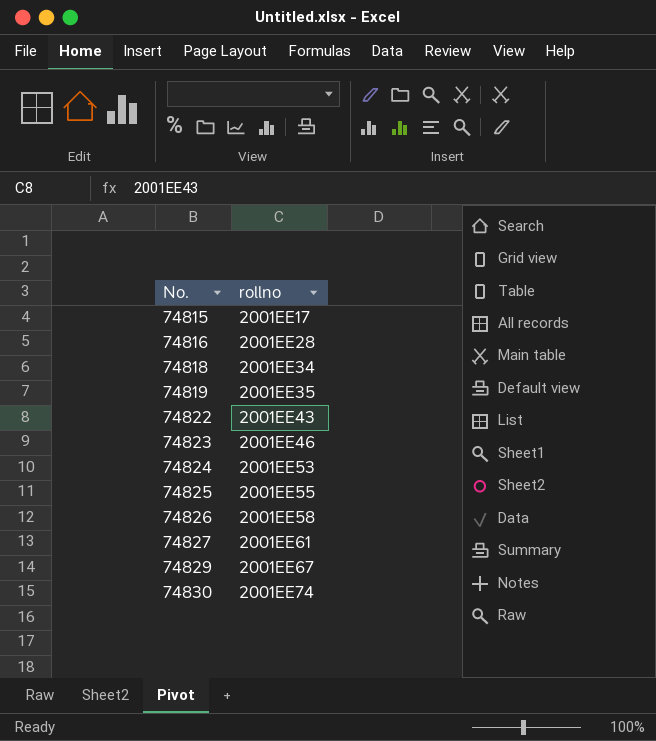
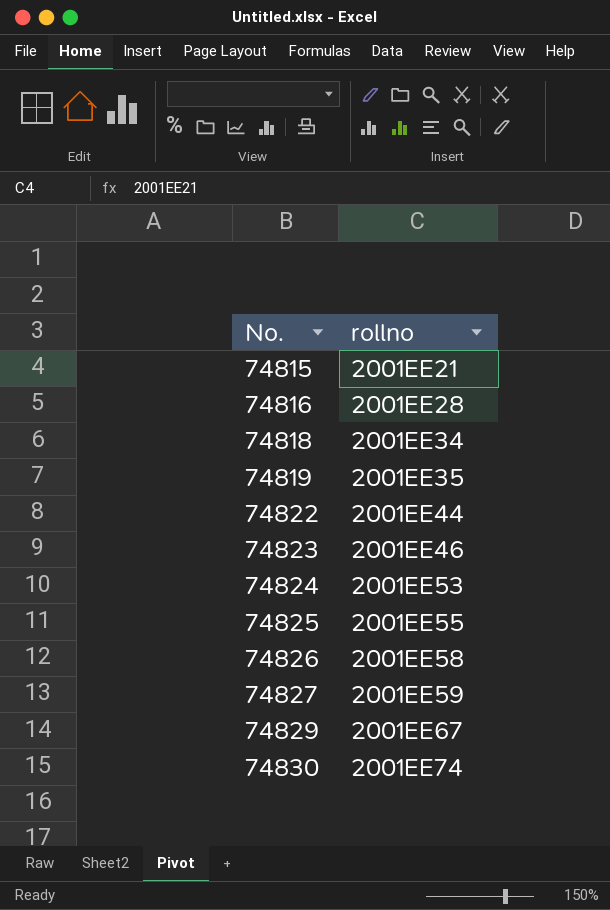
74815 | rollno: 2001EE17 -> 2001EE21
74822 | rollno: 2001EE43 -> 2001EE44
74827 | rollno: 2001EE61 -> 2001EE59

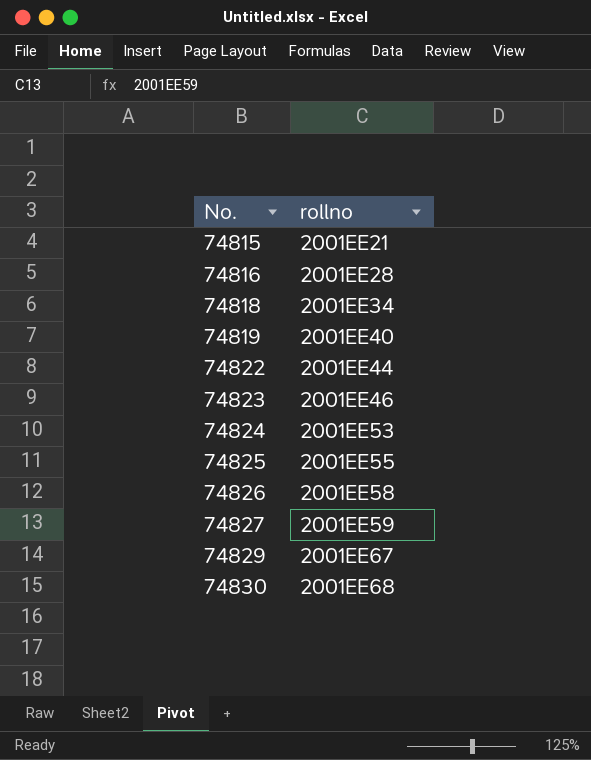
74819 | rollno: 2001EE35 -> 2001EE40
74830 | rollno: 2001EE74 -> 2001EE68

